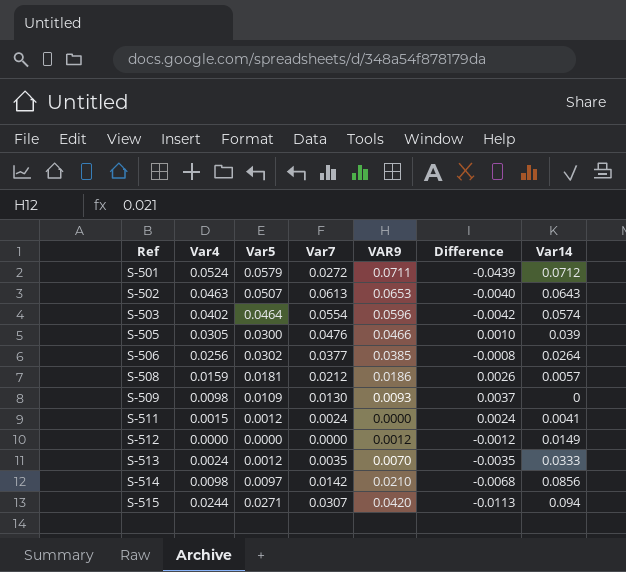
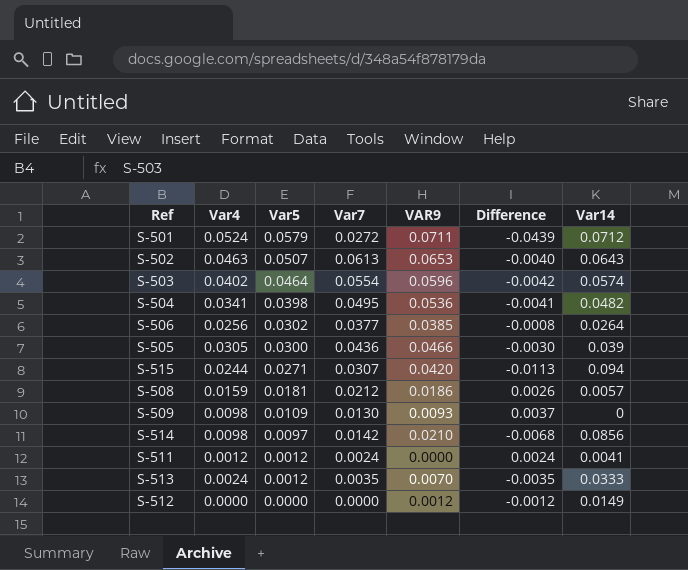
row order: Ref ascending -> Var5 descending
row S-504: none -> 0.0341 | 0.0398 | 0.0495 | 0.0536 | -0.0041 | 0.0482
S-505 | Var7: 0.0476 -> 0.0436
S-505 | Difference: 0.0010 -> -0.0030
S-511 | Var4: 0.0015 -> 0.0012

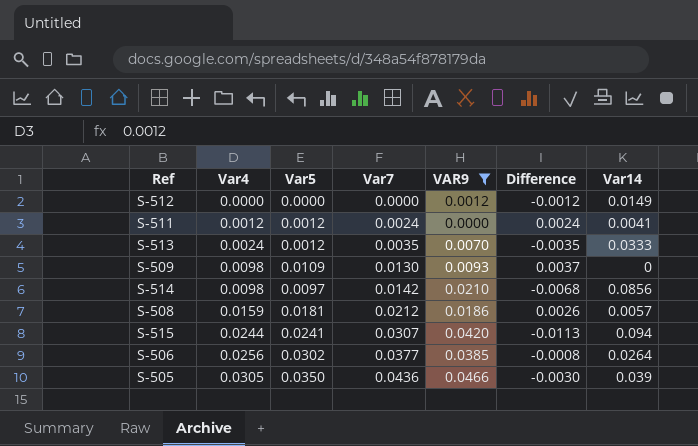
filter: none -> VAR9 <= 0.0466
row order: Var5 descending -> Var4 ascending
S-515 | Var5: 0.0271 -> 0.0241
S-505 | Var5: 0.0300 -> 0.0350

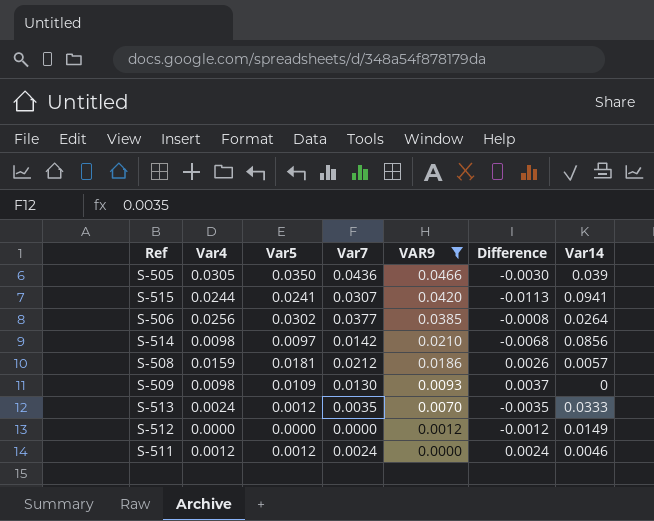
row order: Var4 ascending -> VAR9 descending
S-515 | Var14: 0.094 -> 0.0941
S-511 | Var14: 0.0041 -> 0.0046

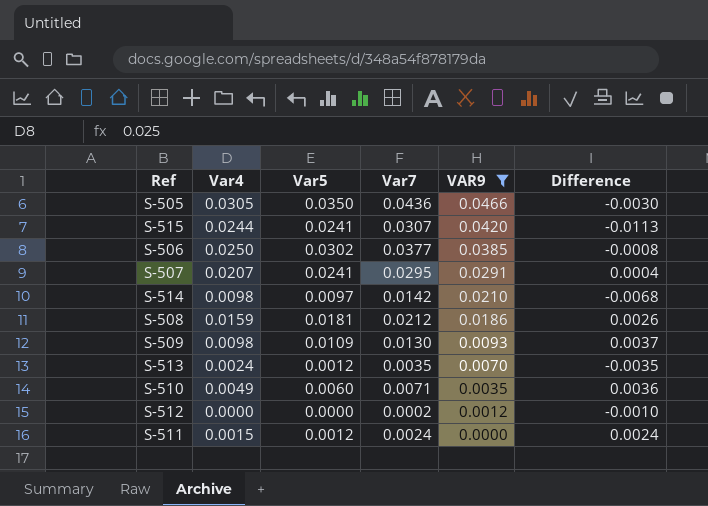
column Var14 | position: 7 -> none
S-506 | Var4: 0.0256 -> 0.0250
row S-507: none -> 0.0207 | 0.0241 | 0.0295 | 0.0291 | 0.0004
row S-510: none -> 0.0049 | 0.0060 | 0.0071 | 0.0035 | 0.0036
S-512 | Var7: 0.0000 -> 0.0002
S-512 | Difference: -0.0012 -> -0.0010
S-511 | Var4: 0.0012 -> 0.0015

